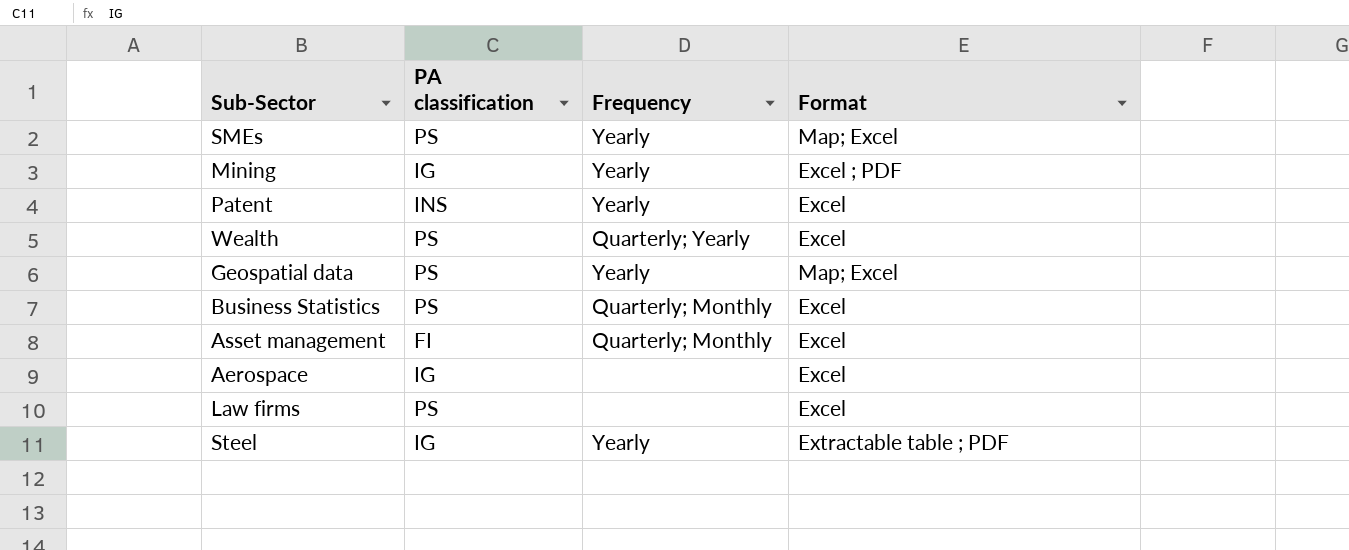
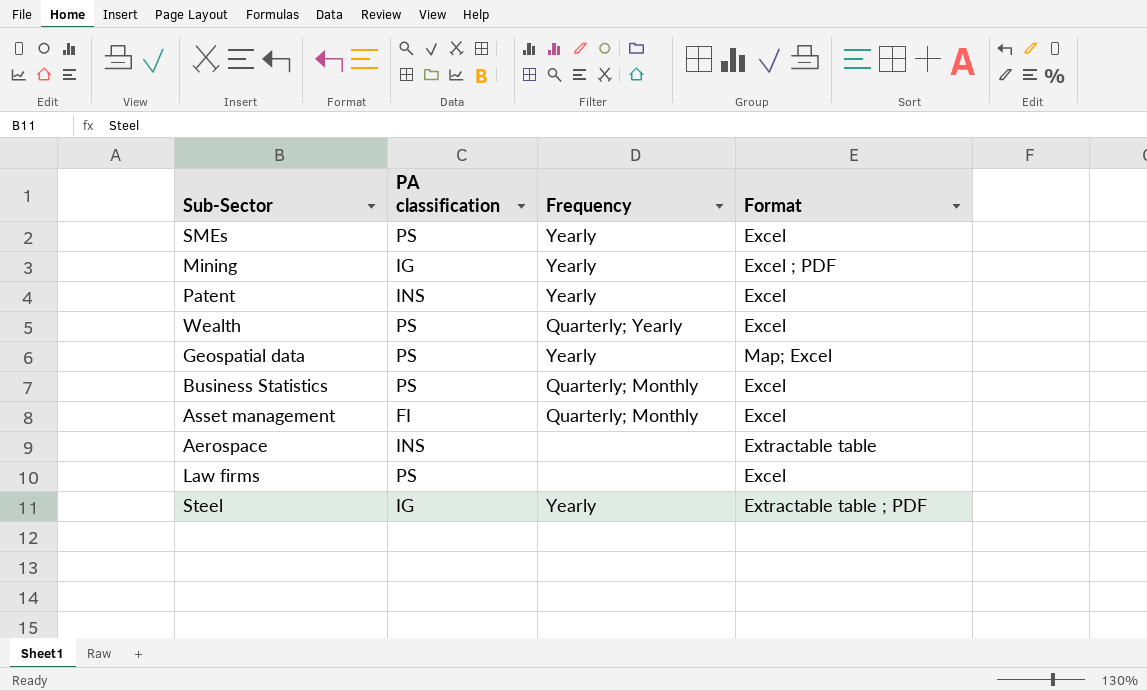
SMEs | Format: Map; Excel -> Excel
Aerospace | PA classification: IG -> INS
Aerospace | Format: Excel -> Extractable table

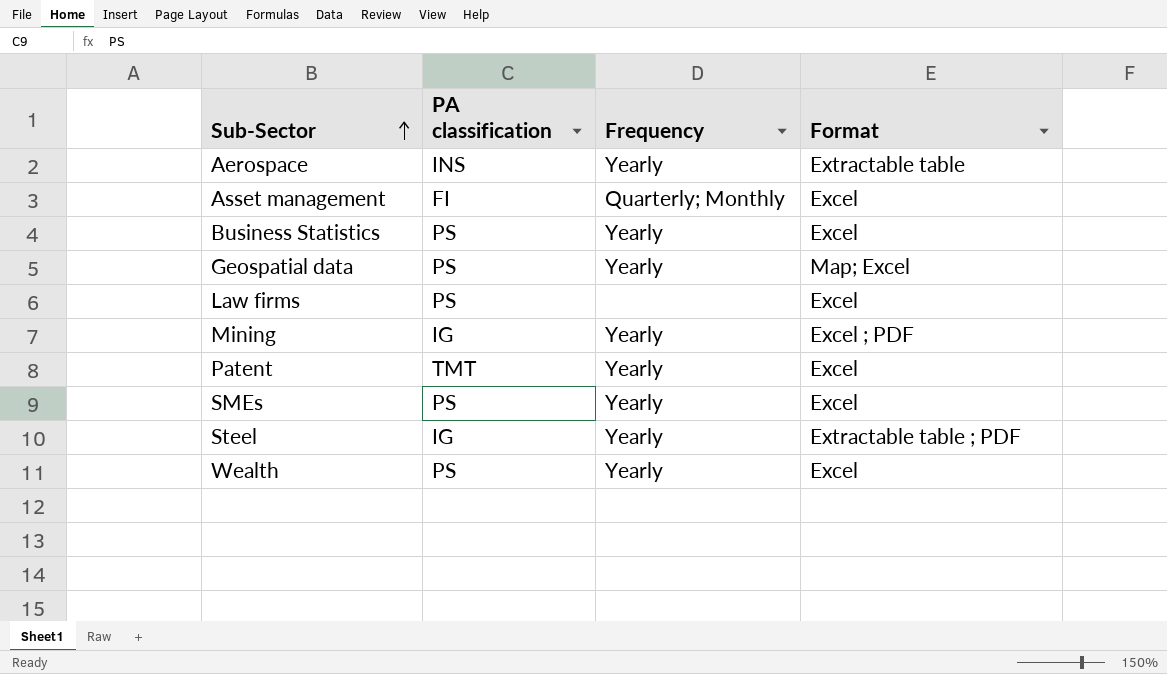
row order: none -> Sub-Sector ascending
Aerospace | Frequency: none -> Yearly
Business Statistics | Frequency: Quarterly; Monthly -> Yearly
Patent | PA classification: INS -> TMT
Wealth | Frequency: Quarterly; Yearly -> Yearly

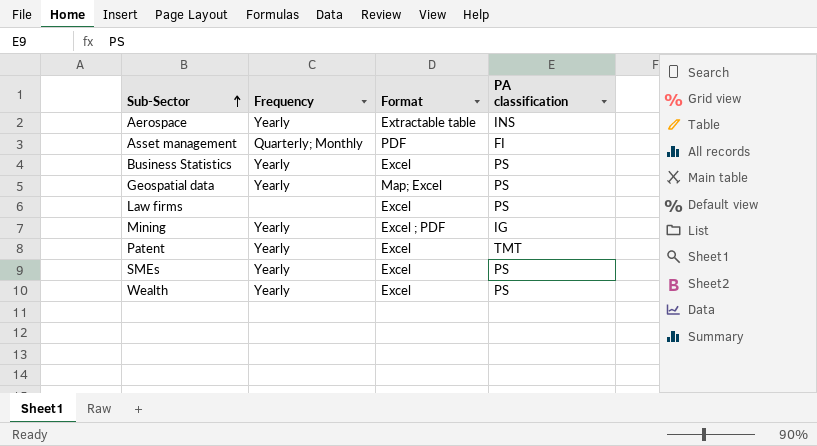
column PA classification | position: 2 -> 4
row Steel: IG | Yearly | Extractable table ; PDF -> none
Asset management | Format: Excel -> PDF

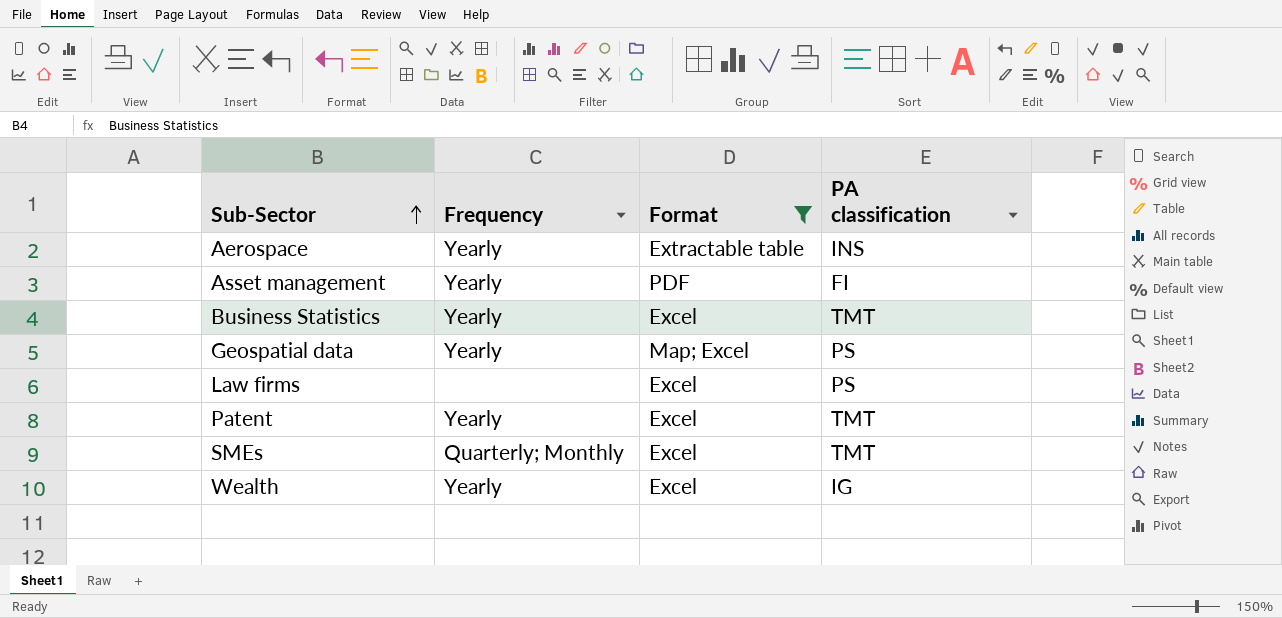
filter: none -> Format != Excel ; PDF
Asset management | Frequency: Quarterly; Monthly -> Yearly
Business Statistics | PA classification: PS -> TMT
SMEs | Frequency: Yearly -> Quarterly; Monthly
SMEs | PA classification: PS -> TMT
Wealth | PA classification: PS -> IG

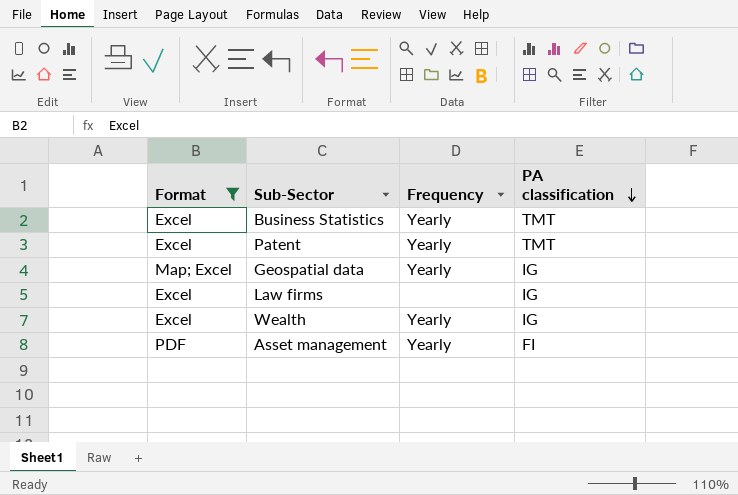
row order: Sub-Sector ascending -> PA classification descending
column Format | position: 3 -> 1
row Aerospace: Yearly | Extractable table | INS -> none
row SMEs: Quarterly; Monthly | Excel | TMT -> none
Geospatial data | PA classification: PS -> IG
Law firms | PA classification: PS -> IG

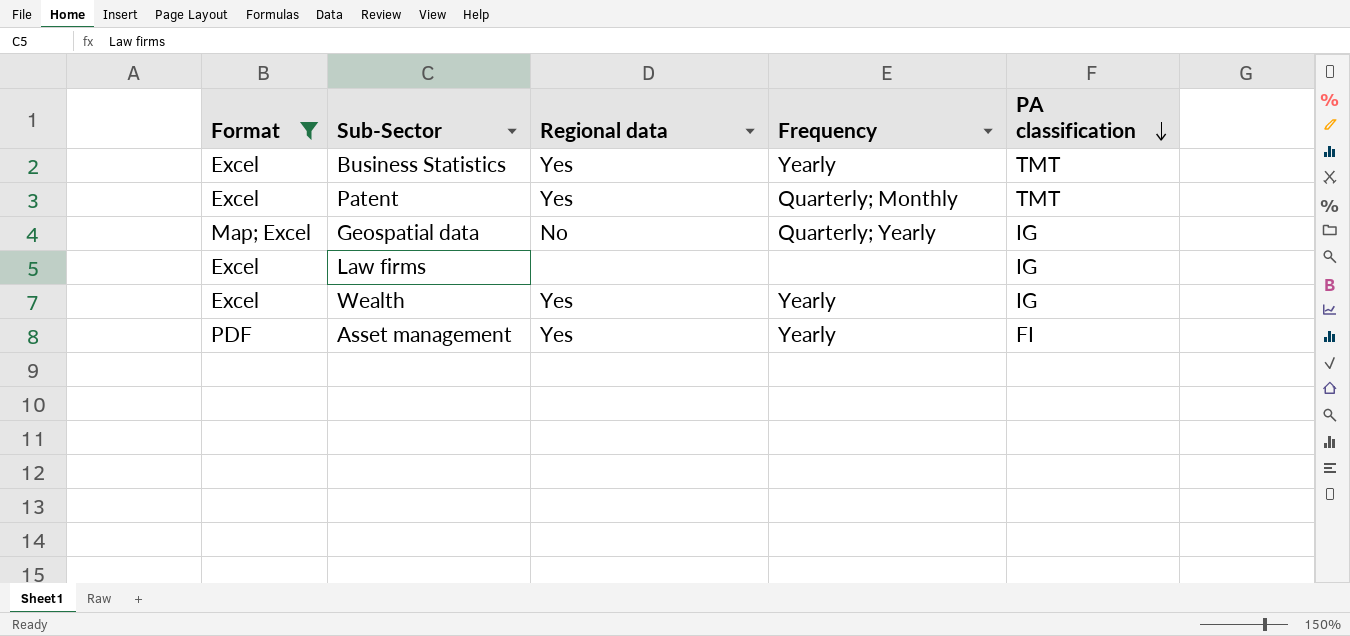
column Regional data | position: none -> 3
Patent | Frequency: Yearly -> Quarterly; Monthly
Geospatial data | Frequency: Yearly -> Quarterly; Yearly

